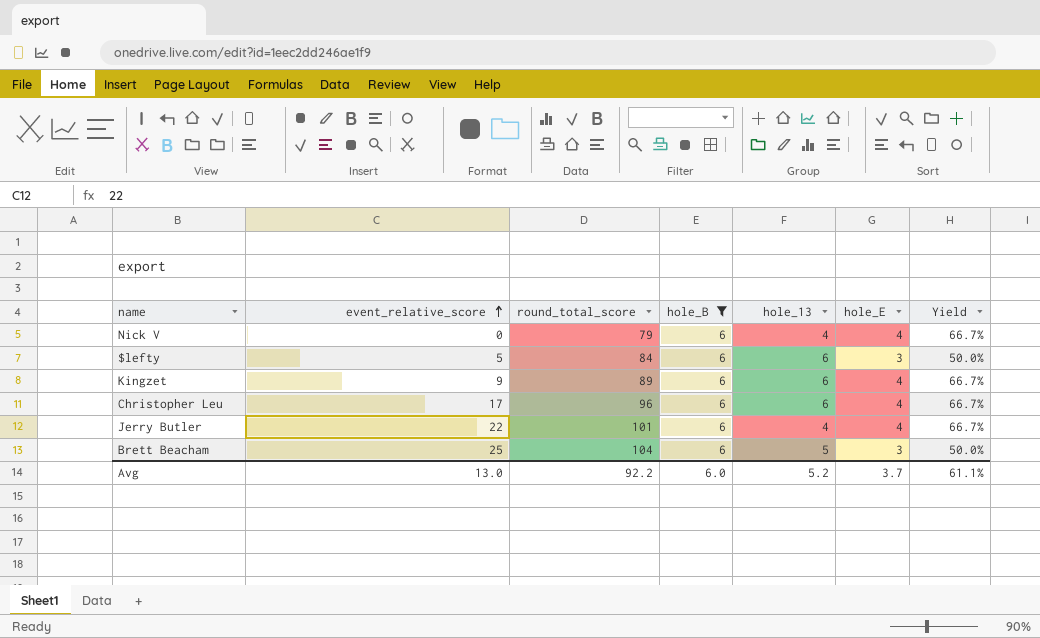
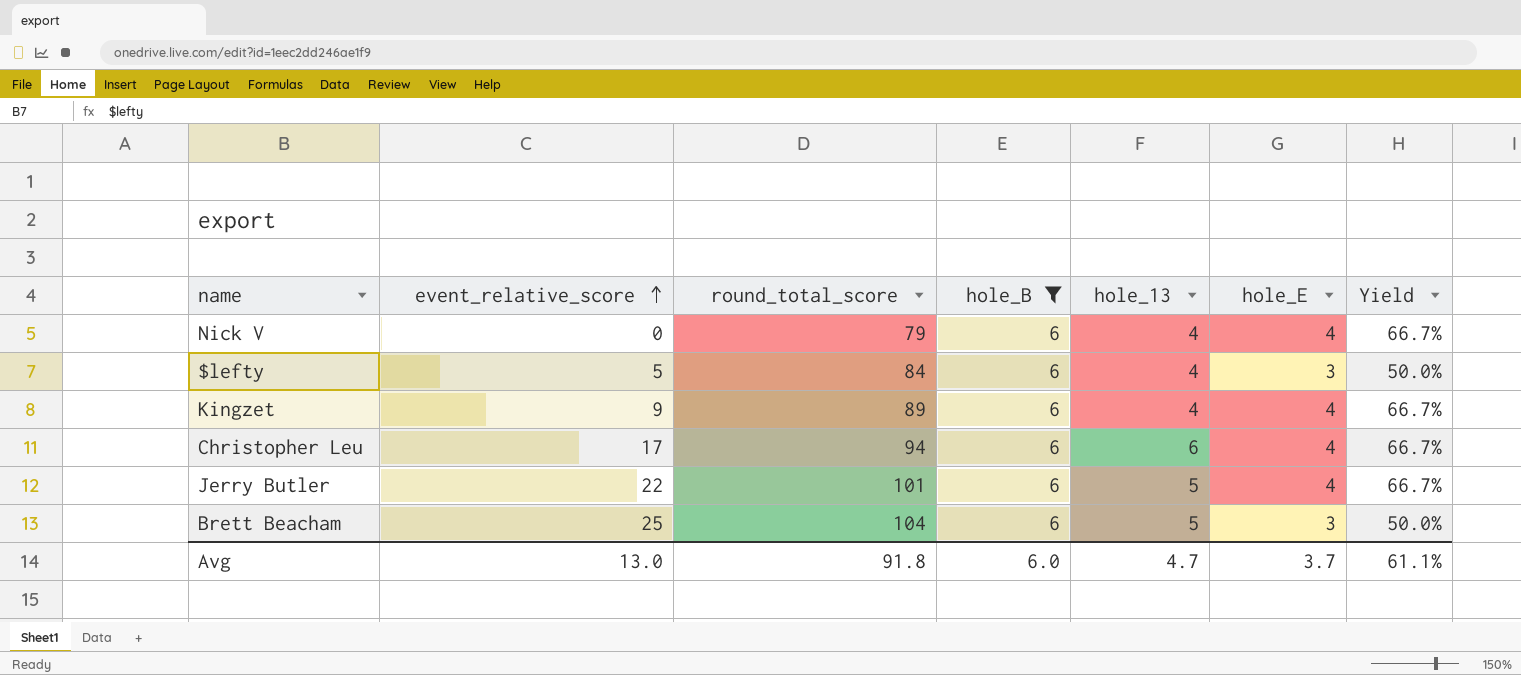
$lefty | hole_13: 6 -> 4
Kingzet | hole_13: 6 -> 4
Christopher Leu | round_total_score: 96 -> 94
Jerry Butler | hole_13: 4 -> 5
Avg | round_total_score: 92.2 -> 91.8
Avg | hole_13: 5.2 -> 4.7

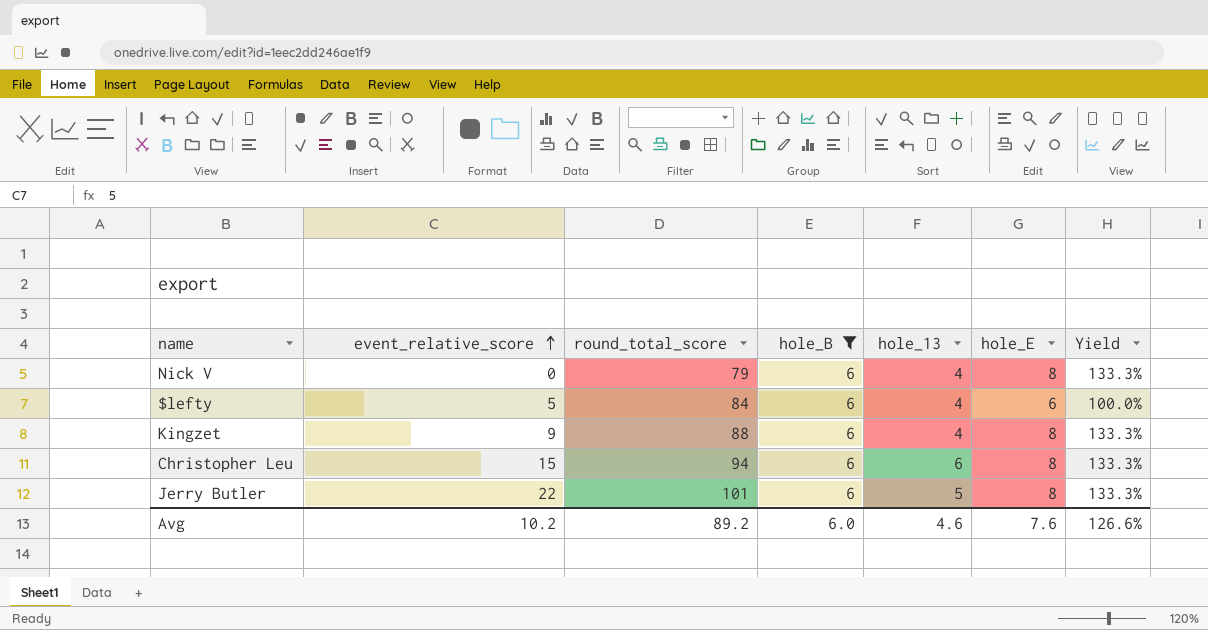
row Brett Beacham: 25 | 104 | 6 | 5 | 3 | 50.0% -> none
Nick V | hole_E: 4 -> 8
Nick V | Yield: 66.7% -> 133.3%
$lefty | hole_E: 3 -> 6
$lefty | Yield: 50.0% -> 100.0%
Kingzet | round_total_score: 89 -> 88
Kingzet | hole_E: 4 -> 8
Kingzet | Yield: 66.7% -> 133.3%
Christopher Leu | event_relative_score: 17 -> 15
Christopher Leu | hole_E: 4 -> 8
Christopher Leu | Yield: 66.7% -> 133.3%
Jerry Butler | hole_E: 4 -> 8
Jerry Butler | Yield: 66.7% -> 133.3%
Avg | event_relative_score: 13.0 -> 10.2
Avg | round_total_score: 91.8 -> 89.2
Avg | hole_13: 4.7 -> 4.6
Avg | hole_E: 3.7 -> 7.6
Avg | Yield: 61.1% -> 126.6%

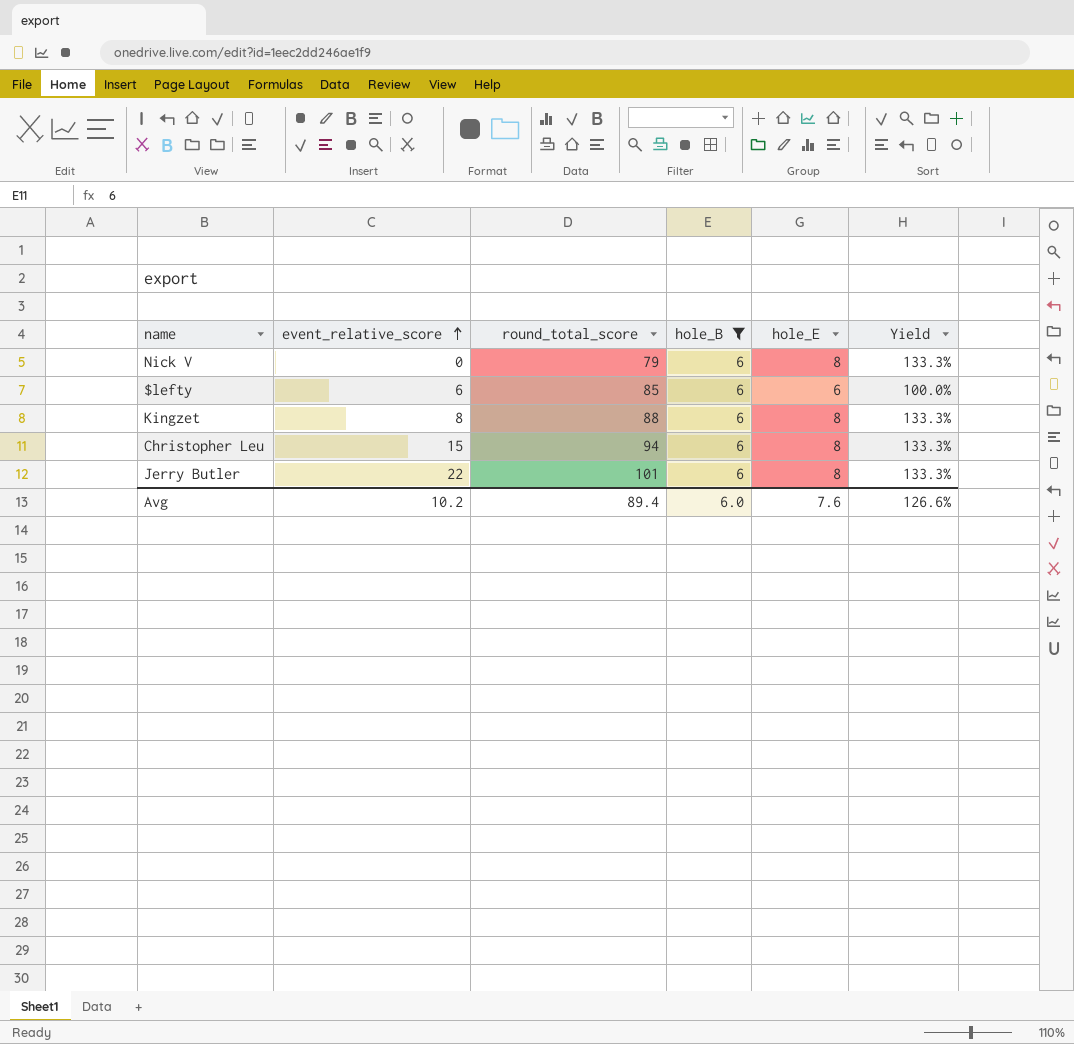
column hole_13 | position: 5 -> none
$lefty | event_relative_score: 5 -> 6
$lefty | round_total_score: 84 -> 85
Kingzet | event_relative_score: 9 -> 8
Avg | round_total_score: 89.2 -> 89.4

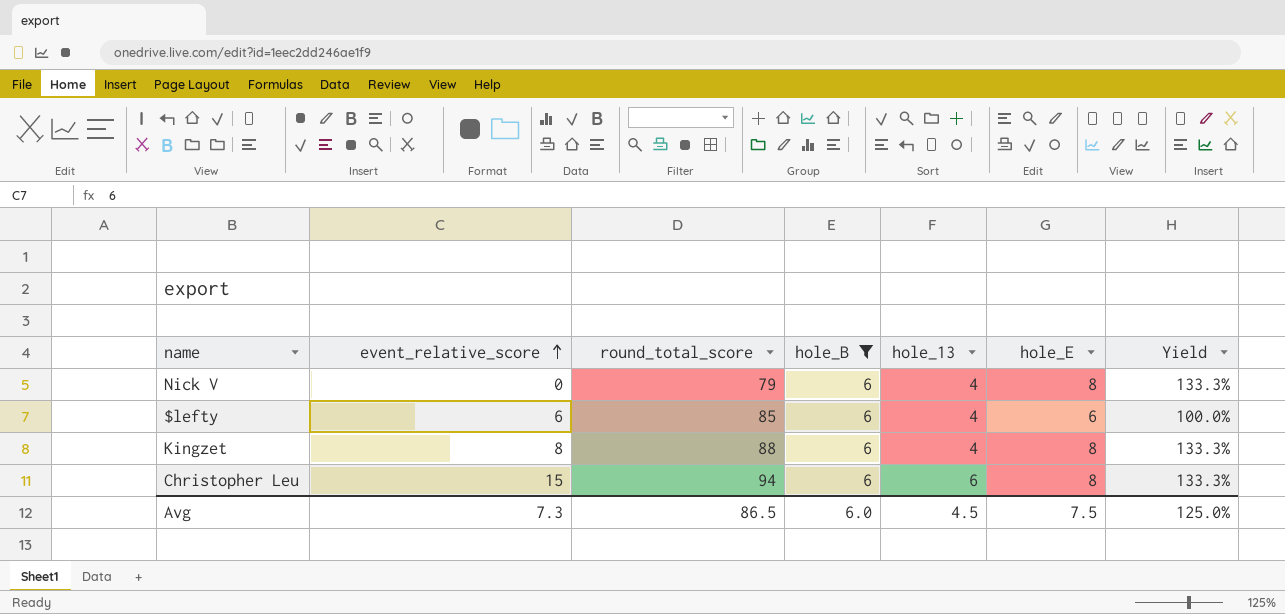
column hole_13 | position: none -> 5
row Jerry Butler: 22 | 101 | 6 | 8 | 133.3% -> none
Avg | event_relative_score: 10.2 -> 7.3
Avg | round_total_score: 89.4 -> 86.5
Avg | hole_E: 7.6 -> 7.5
Avg | Yield: 126.6% -> 125.0%

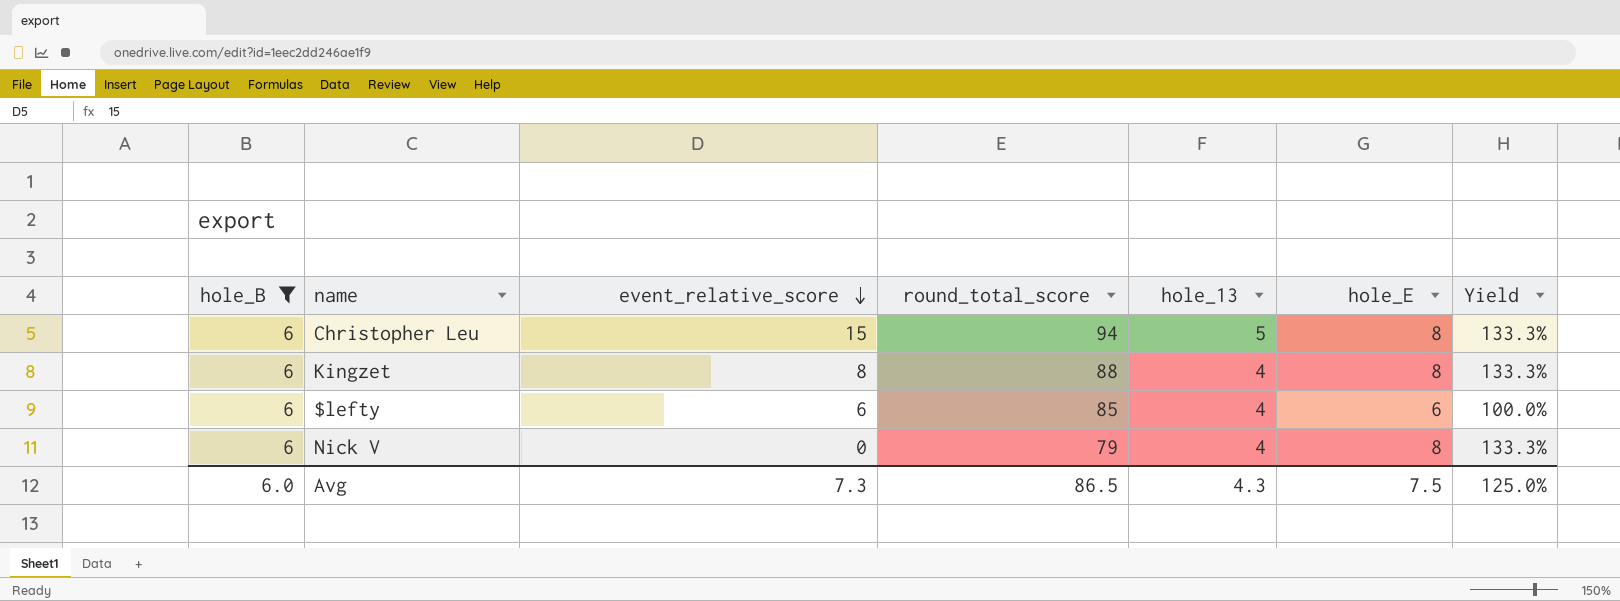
row order: event_relative_score ascending -> event_relative_score descending
column hole_B | position: 4 -> 1
Christopher Leu | hole_13: 6 -> 5
Avg | hole_13: 4.5 -> 4.3

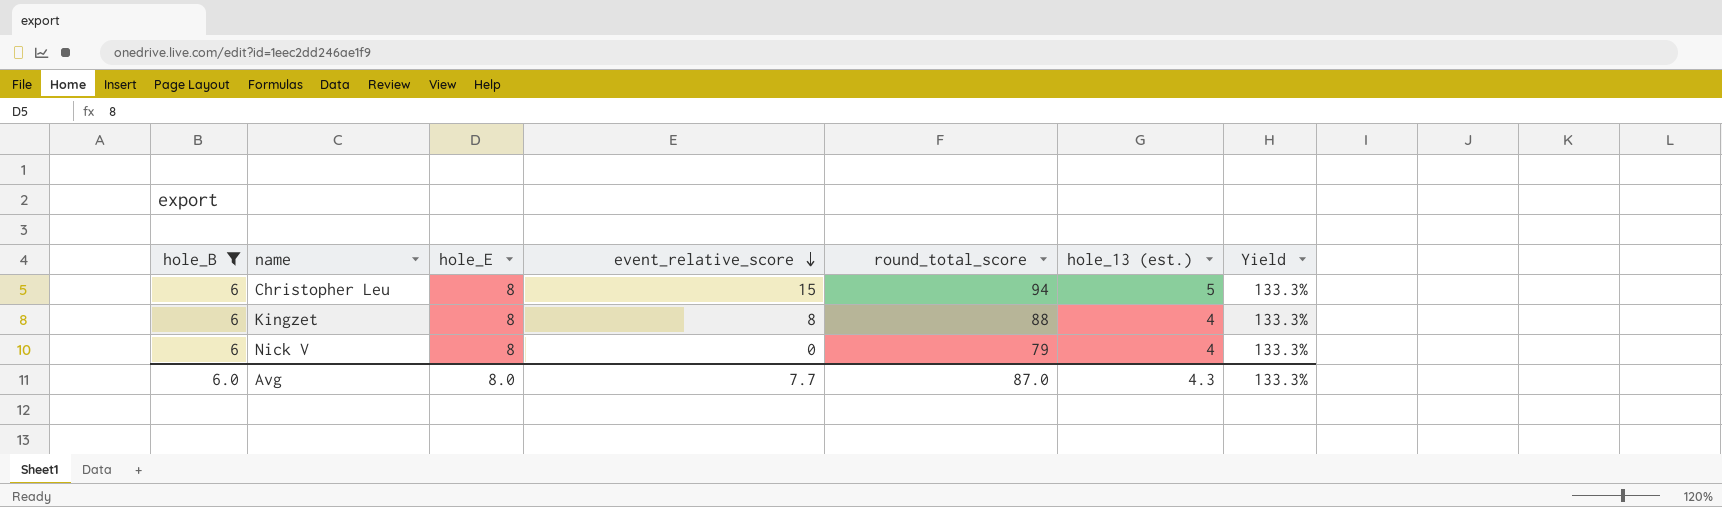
column hole_E | position: 6 -> 3
column name: hole_13 -> hole_13 (est.)
row $lefty: 6 | 6 | 85 | 4 | 6 | 100.0% -> none
Avg | hole_E: 7.5 -> 8.0
Avg | event_relative_score: 7.3 -> 7.7
Avg | round_total_score: 86.5 -> 87.0
Avg | Yield: 125.0% -> 133.3%

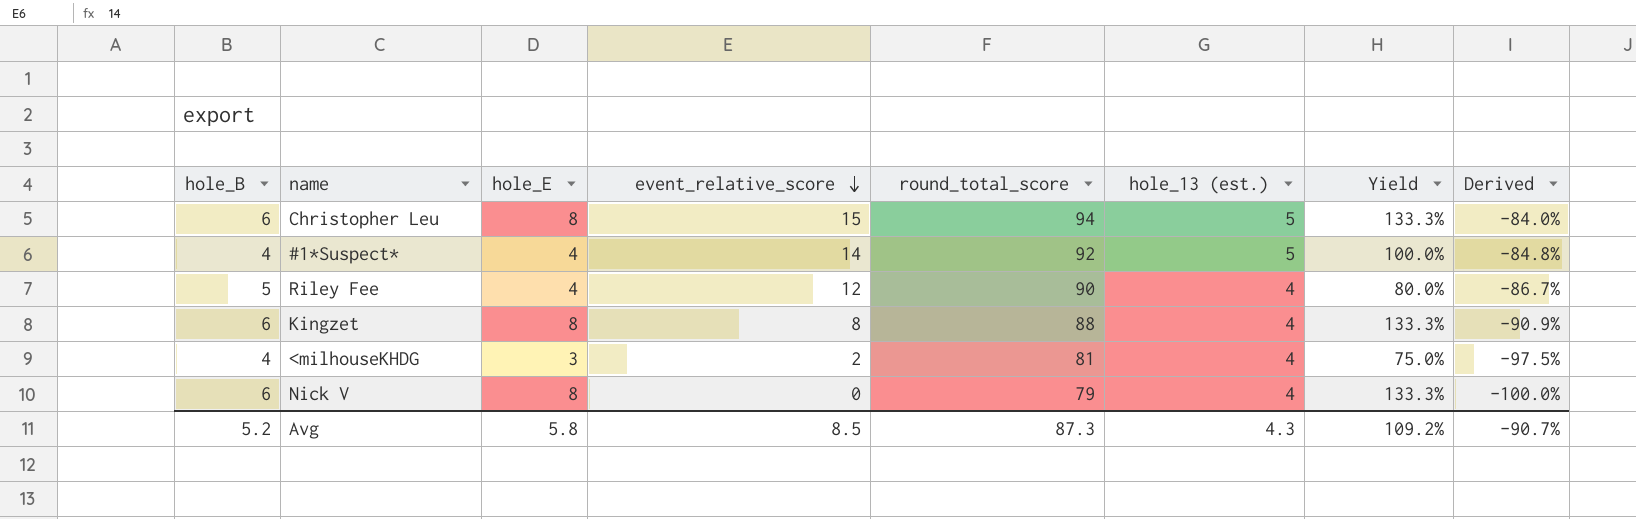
filter: hole_B = 6 -> none
column Derived | formula: none -> ([event_relative_score] - [round_total_score]) / [round_total_score]
Avg | hole_B: 6.0 -> 5.2
Avg | hole_E: 8.0 -> 5.8
Avg | event_relative_score: 7.7 -> 8.5
Avg | round_total_score: 87.0 -> 87.3
Avg | Yield: 133.3% -> 109.2%

